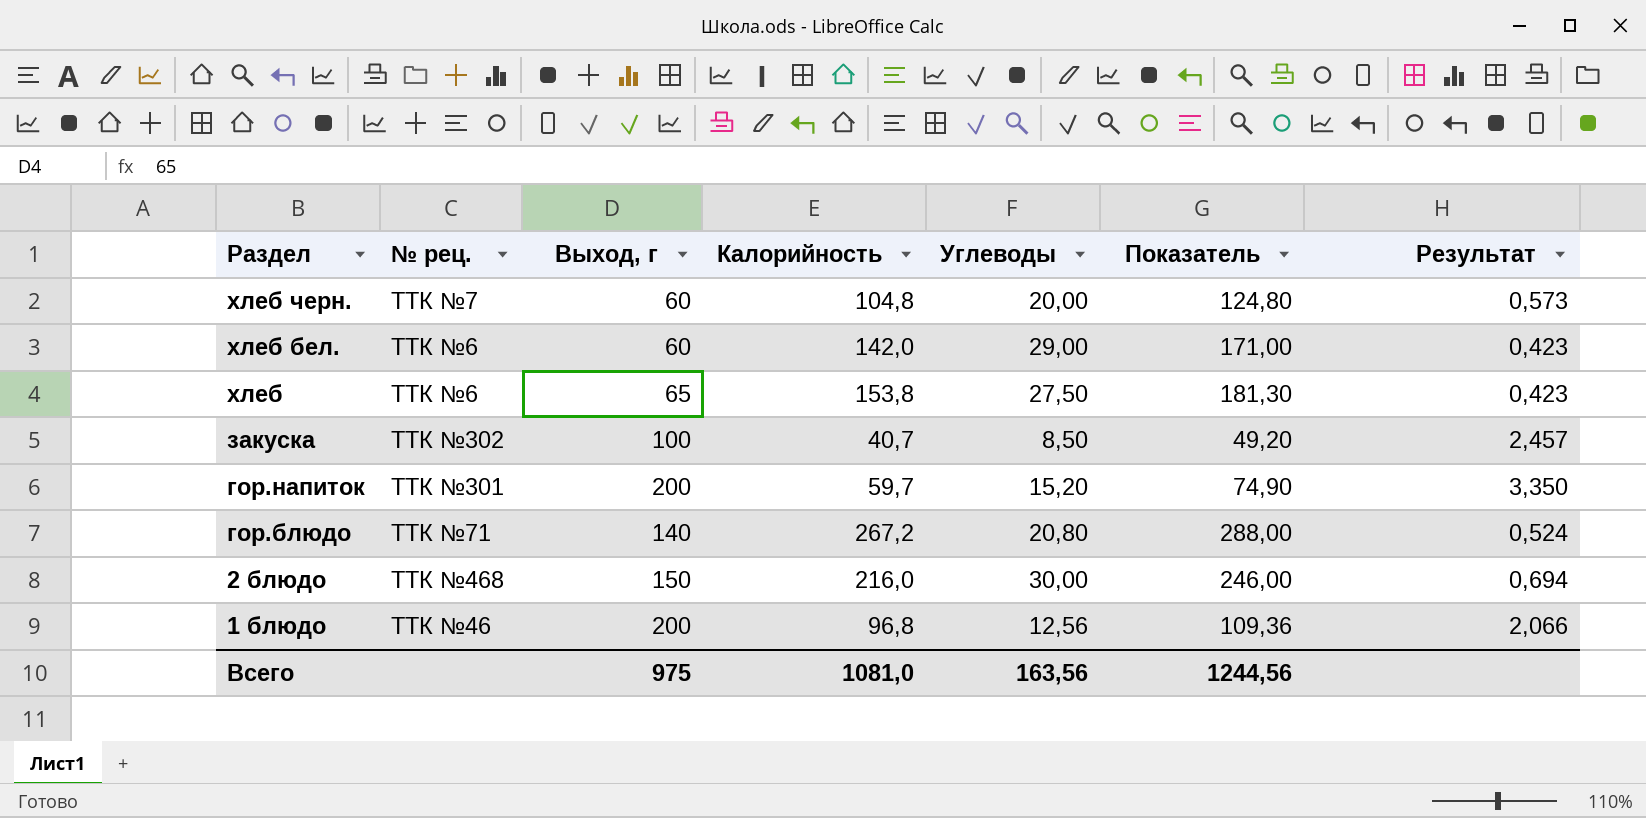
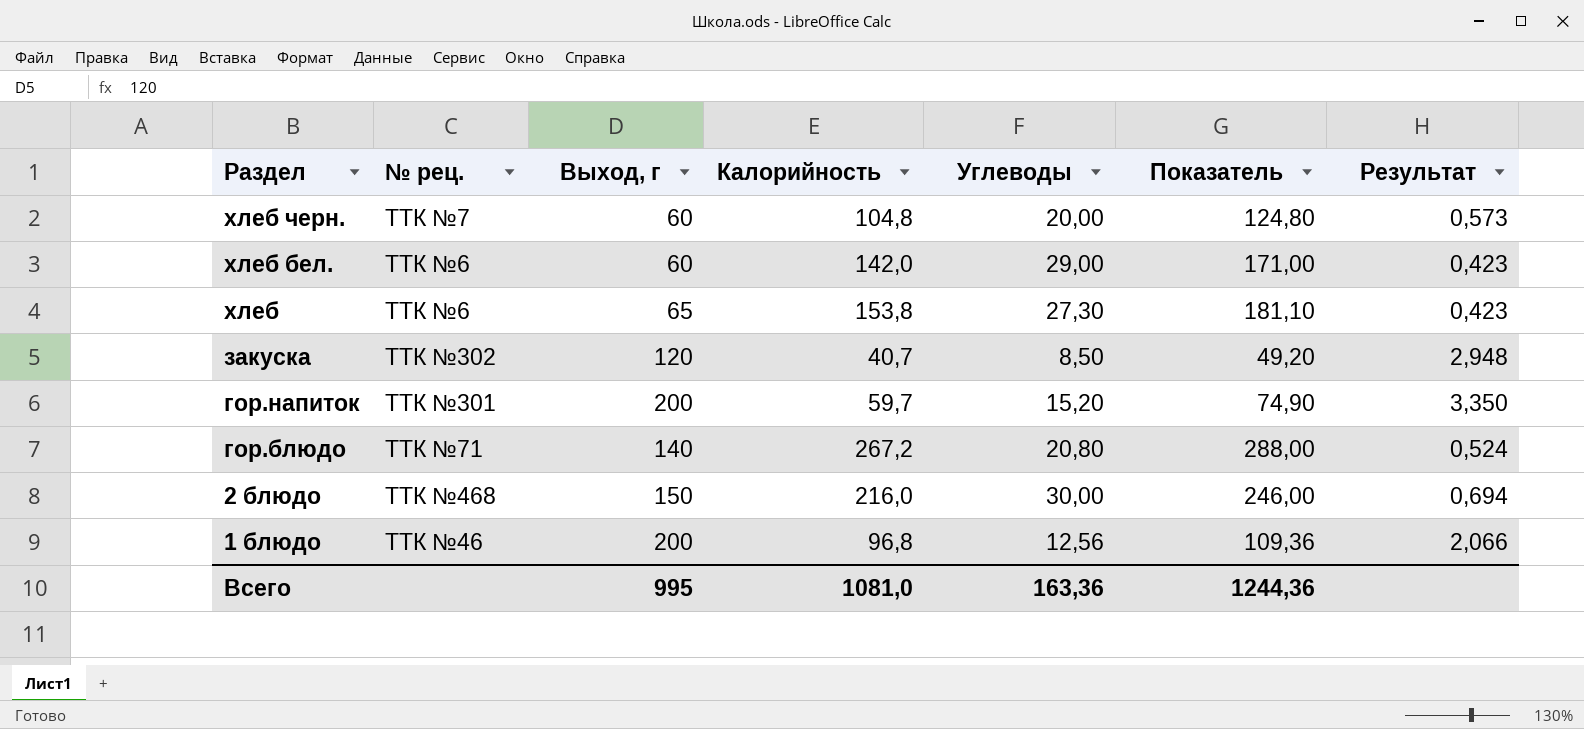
хлеб | Углеводы: 27,50 -> 27,30
хлеб | Показатель: 181,30 -> 181,10
закуска | Выход, г: 100 -> 120
закуска | Результат: 2,457 -> 2,948
Всего | Выход, г: 975 -> 995
Всего | Углеводы: 163,56 -> 163,36
Всего | Показатель: 1244,56 -> 1244,36

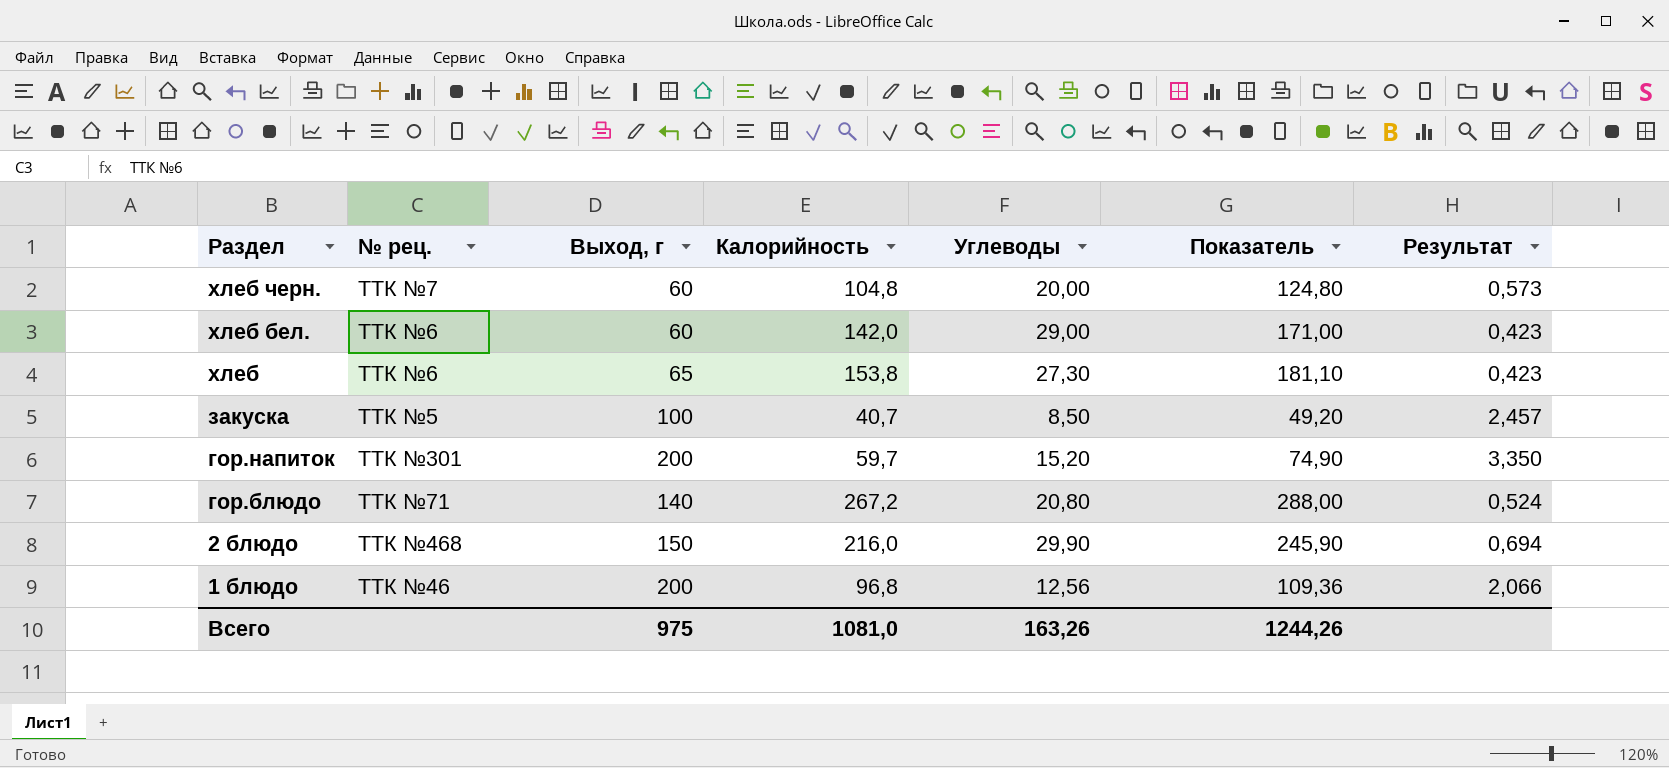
закуска | № рец.: ТТК №302 -> ТТК №5
закуска | Выход, г: 120 -> 100
закуска | Результат: 2,948 -> 2,457
2 блюдо | Углеводы: 30,00 -> 29,90
2 блюдо | Показатель: 246,00 -> 245,90
Всего | Выход, г: 995 -> 975
Всего | Углеводы: 163,36 -> 163,26
Всего | Показатель: 1244,36 -> 1244,26

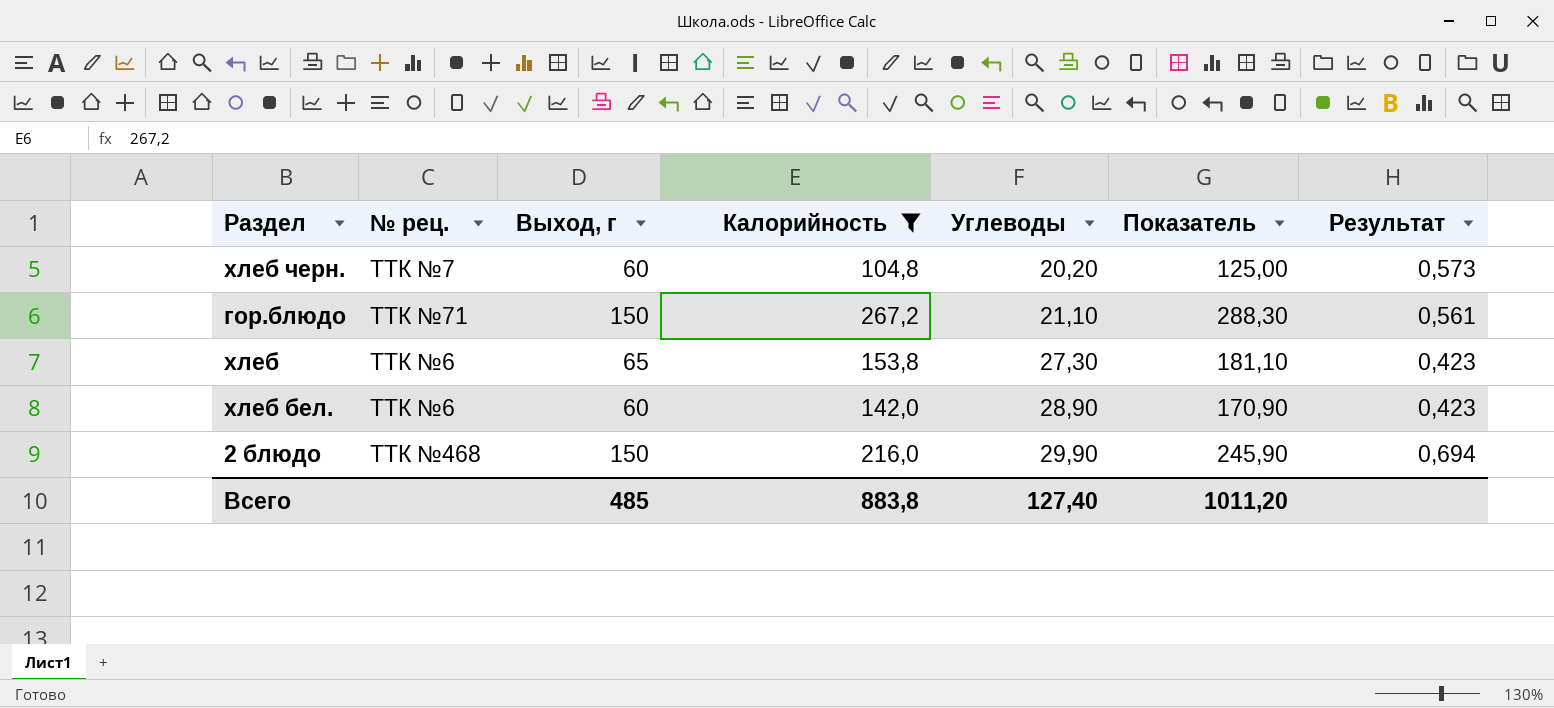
filter: none -> Калорийность >= 104,8
row order: Раздел descending -> Углеводы ascending
хлеб черн. | Углеводы: 20,00 -> 20,20
хлеб черн. | Показатель: 124,80 -> 125,00
гор.блюдо | Выход, г: 140 -> 150
гор.блюдо | Углеводы: 20,80 -> 21,10
гор.блюдо | Показатель: 288,00 -> 288,30
гор.блюдо | Результат: 0,524 -> 0,561
хлеб бел. | Углеводы: 29,00 -> 28,90
хлеб бел. | Показатель: 171,00 -> 170,90
Всего | Выход, г: 975 -> 485
Всего | Калорийность: 1081,0 -> 883,8
Всего | Углеводы: 163,26 -> 127,40
Всего | Показатель: 1244,26 -> 1011,20

